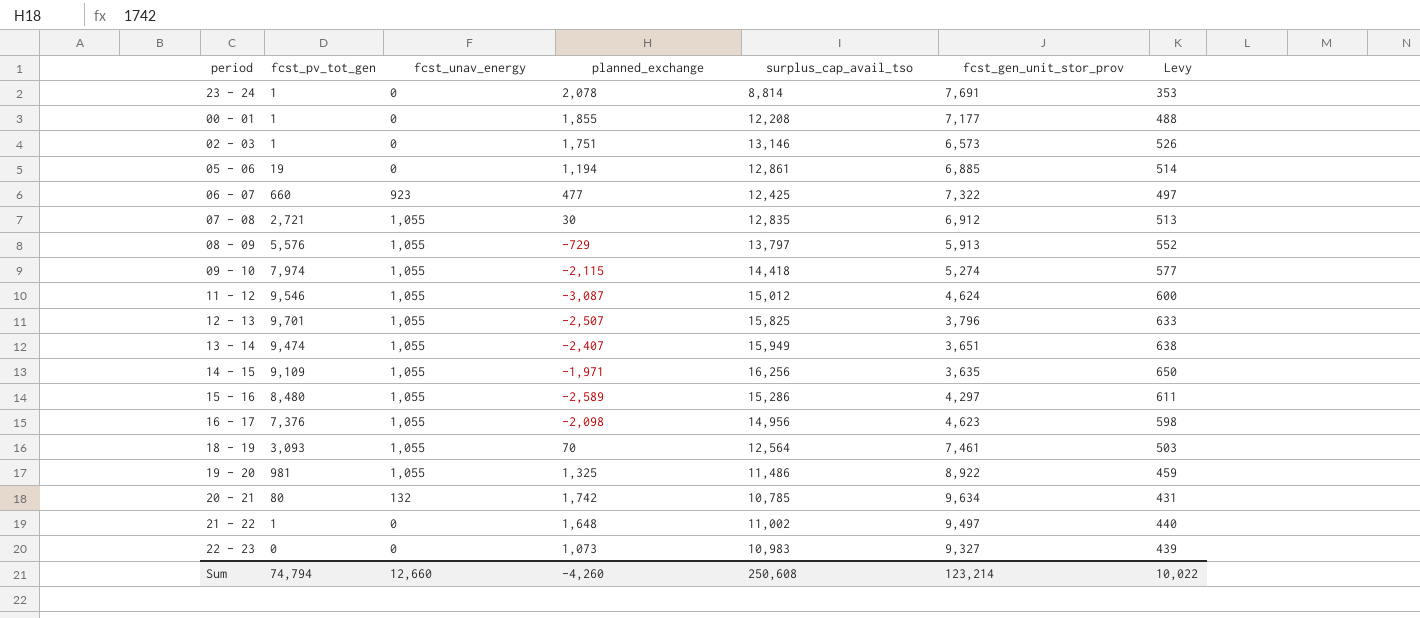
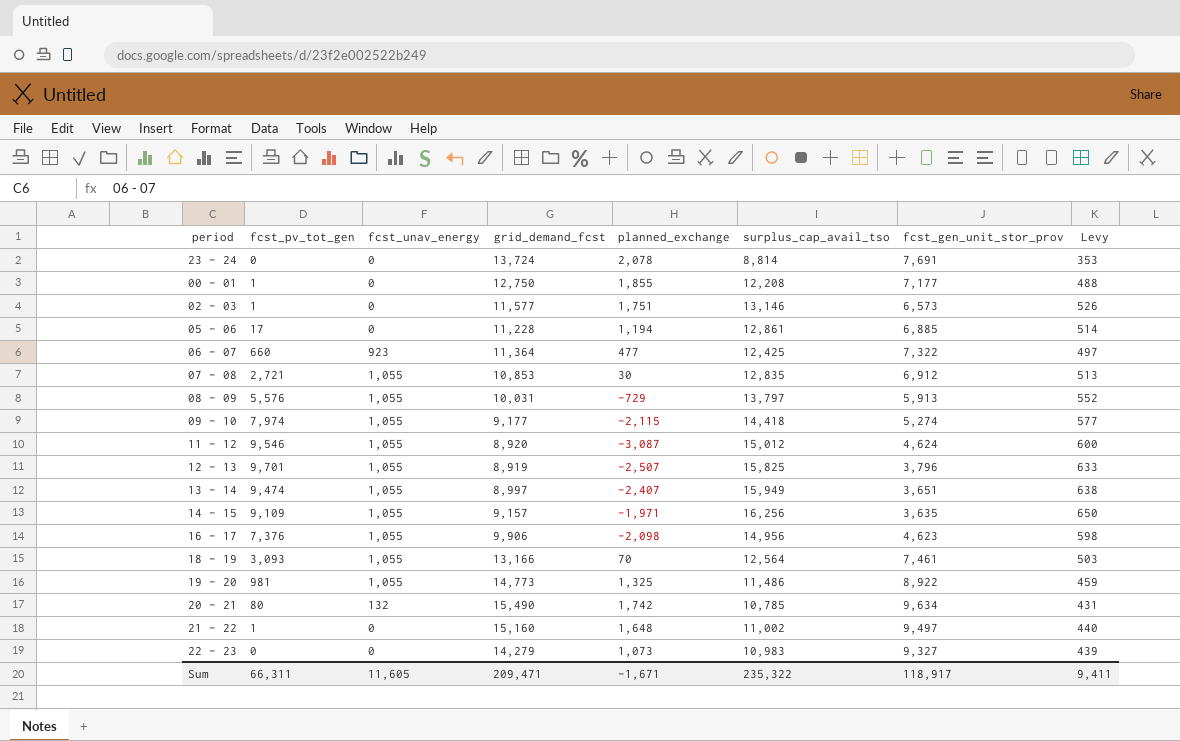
column grid_demand_fcst | position: none -> 4
row 15 - 16: 8,480 | 1,055 | -2,589 | 15,286 | 4,297 | 611 -> none
23 - 24 | fcst_pv_tot_gen: 1 -> 0
05 - 06 | fcst_pv_tot_gen: 19 -> 17
Sum | fcst_pv_tot_gen: 74,794 -> 66,311
Sum | fcst_unav_energy: 12,660 -> 11,605
Sum | planned_exchange: -4,260 -> -1,671
Sum | surplus_cap_avail_tso: 250,608 -> 235,322
Sum | fcst_gen_unit_stor_prov: 123,214 -> 118,917
Sum | Levy: 10,022 -> 9,411

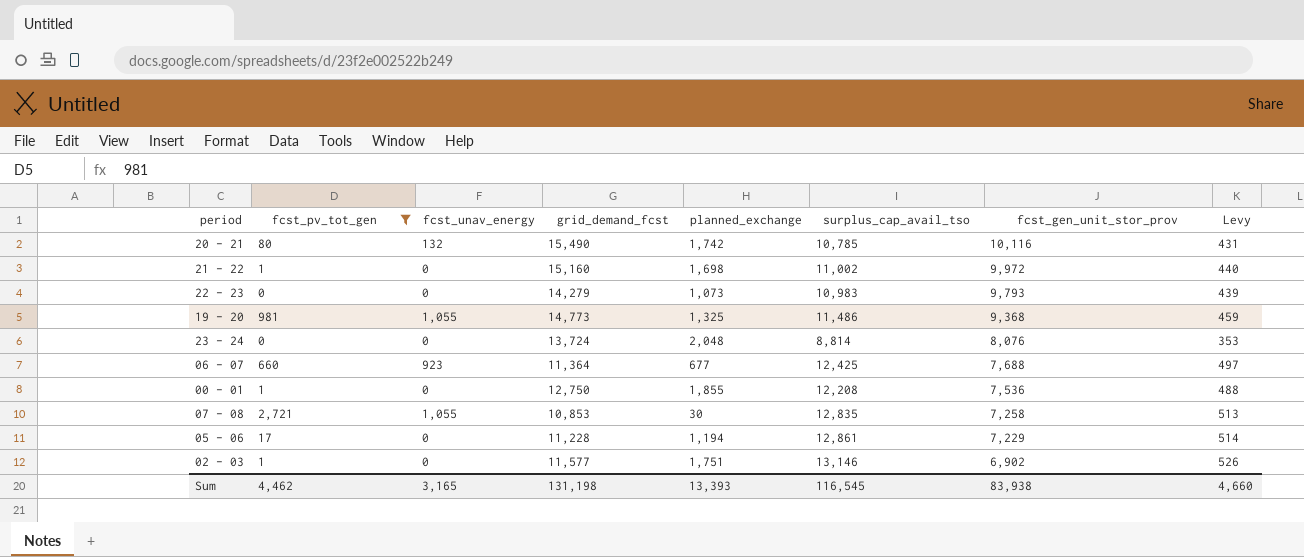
filter: none -> fcst_pv_tot_gen <= 2,721
row order: none -> fcst_gen_unit_stor_prov descending
20 - 21 | fcst_gen_unit_stor_prov: 9,634 -> 10,116
21 - 22 | planned_exchange: 1,648 -> 1,698
21 - 22 | fcst_gen_unit_stor_prov: 9,497 -> 9,972
22 - 23 | fcst_gen_unit_stor_prov: 9,327 -> 9,793
19 - 20 | fcst_gen_unit_stor_prov: 8,922 -> 9,368
23 - 24 | planned_exchange: 2,078 -> 2,048
23 - 24 | fcst_gen_unit_stor_prov: 7,691 -> 8,076
06 - 07 | planned_exchange: 477 -> 677
06 - 07 | fcst_gen_unit_stor_prov: 7,322 -> 7,688
00 - 01 | fcst_gen_unit_stor_prov: 7,177 -> 7,536
07 - 08 | fcst_gen_unit_stor_prov: 6,912 -> 7,258
05 - 06 | fcst_gen_unit_stor_prov: 6,885 -> 7,229
02 - 03 | fcst_gen_unit_stor_prov: 6,573 -> 6,902
Sum | fcst_pv_tot_gen: 66,311 -> 4,462
Sum | fcst_unav_energy: 11,605 -> 3,165
Sum | grid_demand_fcst: 209,471 -> 131,198
Sum | planned_exchange: -1,671 -> 13,393
Sum | surplus_cap_avail_tso: 235,322 -> 116,545
Sum | fcst_gen_unit_stor_prov: 118,917 -> 83,938
Sum | Levy: 9,411 -> 4,660

